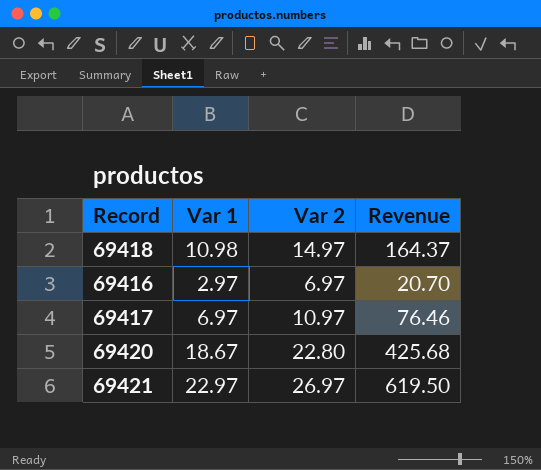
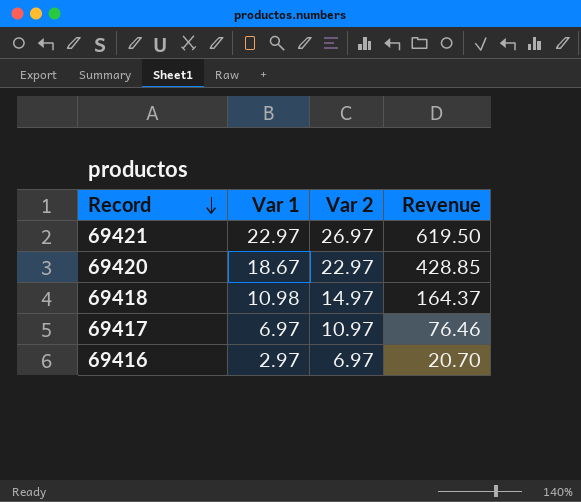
row order: none -> Record descending
69420 | Var 2: 22.80 -> 22.97
69420 | Revenue: 425.68 -> 428.85

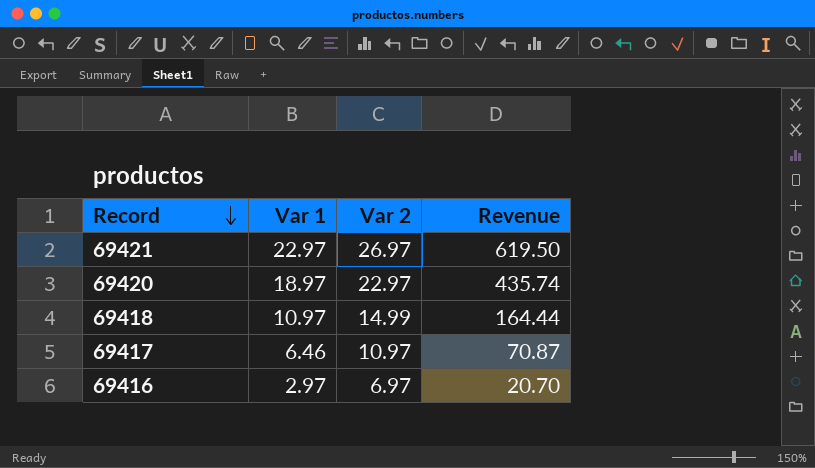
69420 | Var 1: 18.67 -> 18.97
69420 | Revenue: 428.85 -> 435.74
69418 | Var 1: 10.98 -> 10.97
69418 | Var 2: 14.97 -> 14.99
69418 | Revenue: 164.37 -> 164.44
69417 | Var 1: 6.97 -> 6.46
69417 | Revenue: 76.46 -> 70.87

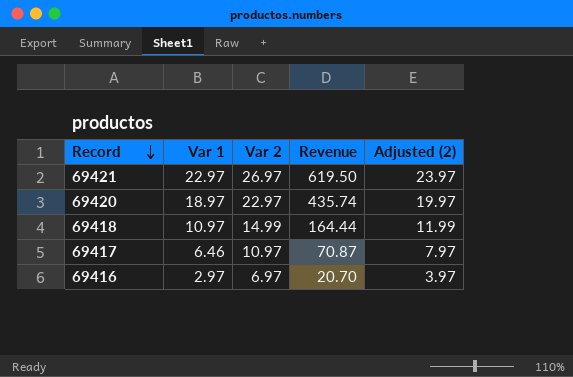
column Adjusted (2) | formula: none -> [Var 2] - 3

